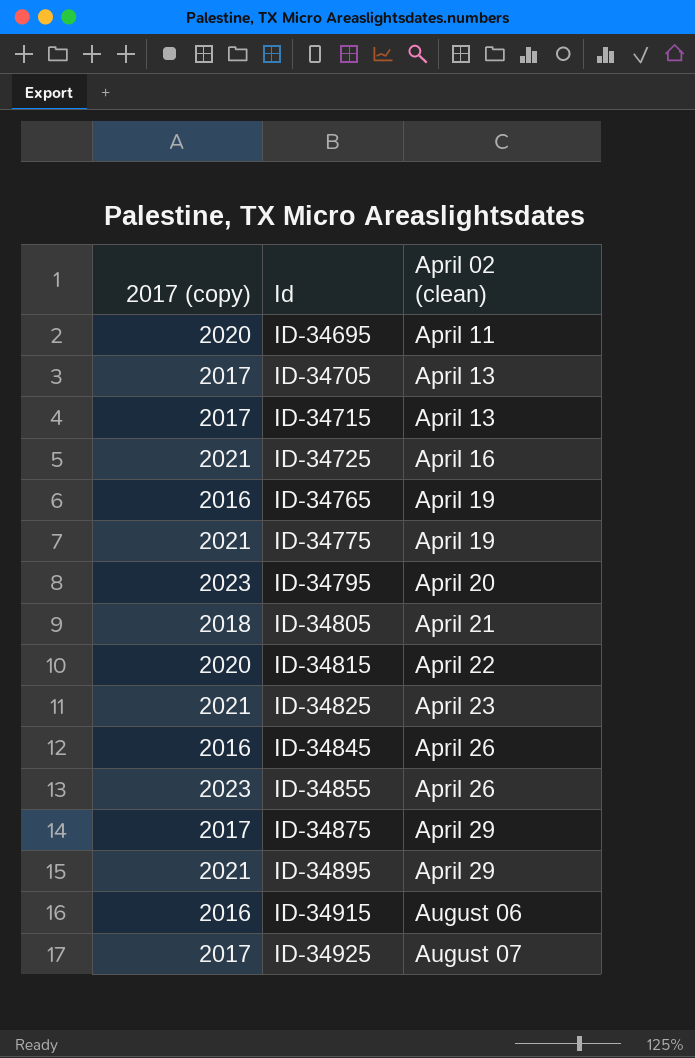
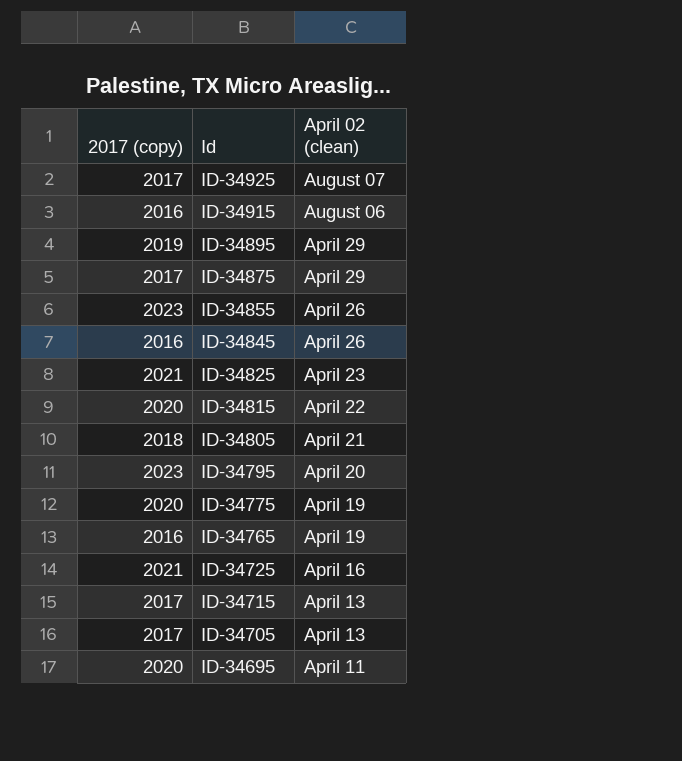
row order: Id ascending -> Id descending
ID-34895 | 2017 (copy): 2021 -> 2019
ID-34775 | 2017 (copy): 2021 -> 2020

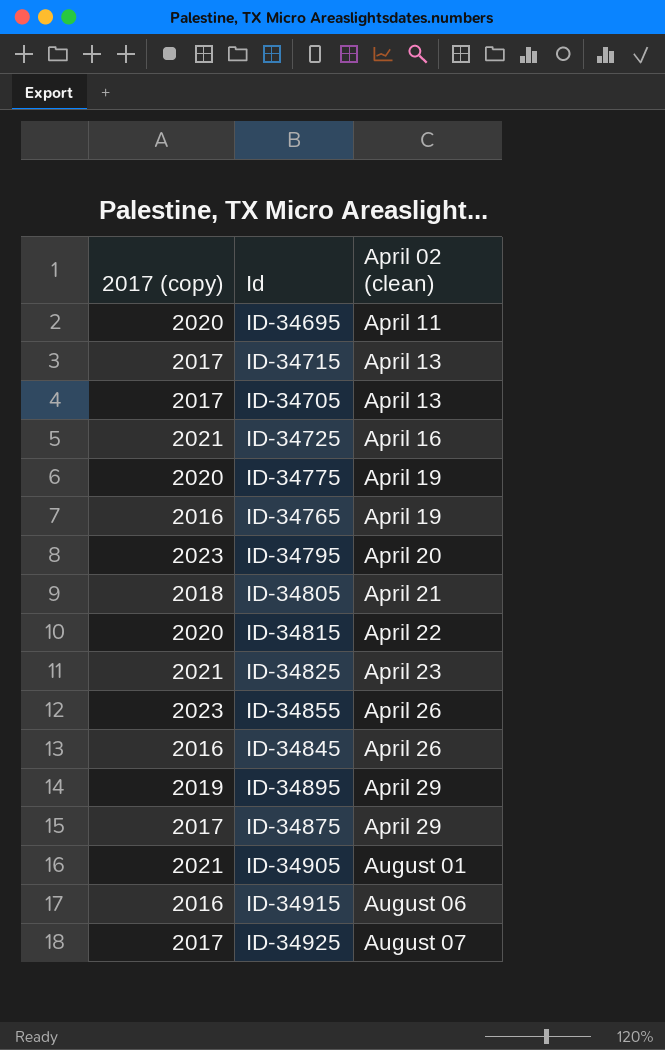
row order: Id descending -> April 02 (clean) ascending
row ID-34905: none -> 2021 | August 01

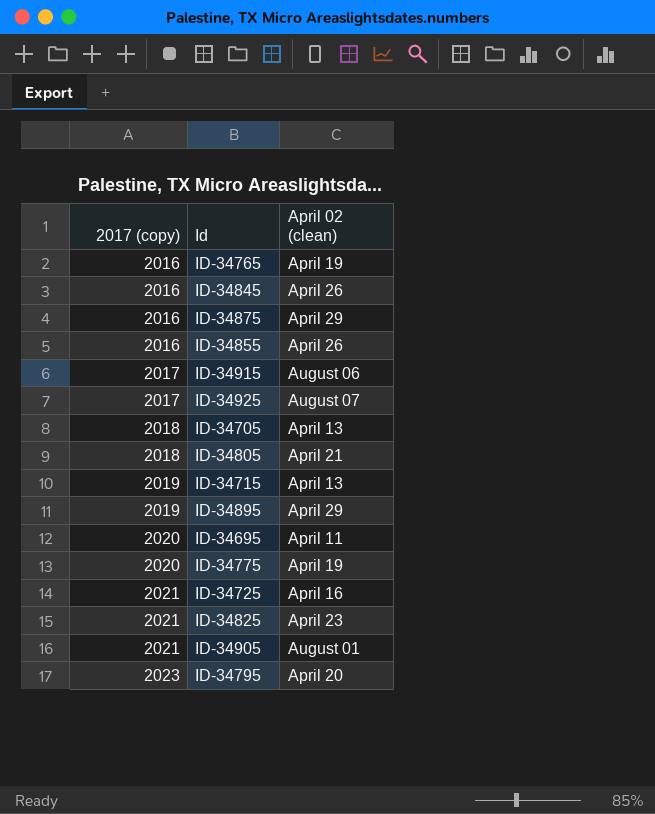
row order: April 02 (clean) ascending -> 2017 (copy) ascending
row ID-34815: 2020 | April 22 -> none
ID-34875 | 2017 (copy): 2017 -> 2016
ID-34855 | 2017 (copy): 2023 -> 2016
ID-34915 | 2017 (copy): 2016 -> 2017
ID-34705 | 2017 (copy): 2017 -> 2018
ID-34715 | 2017 (copy): 2017 -> 2019

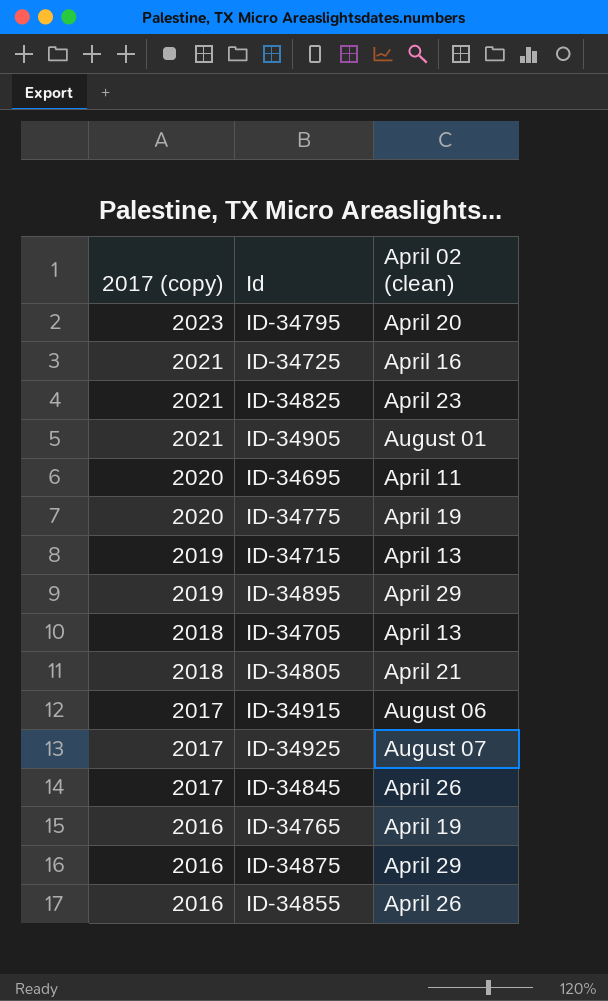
row order: 2017 (copy) ascending -> 2017 (copy) descending
ID-34845 | 2017 (copy): 2016 -> 2017

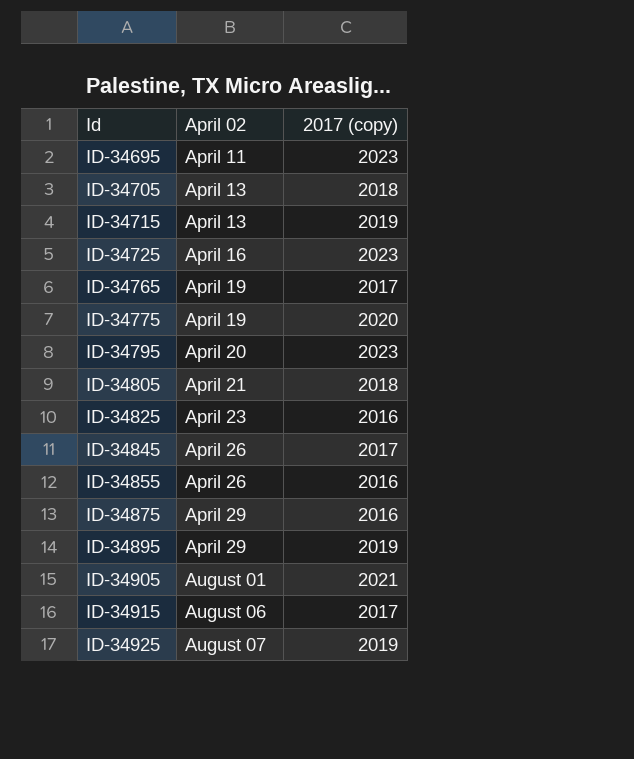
row order: 2017 (copy) descending -> Id ascending
column name: April 02 (clean) -> April 02
column 2017 (copy) | position: 1 -> 3
ID-34695 | 2017 (copy): 2020 -> 2023
ID-34725 | 2017 (copy): 2021 -> 2023
ID-34765 | 2017 (copy): 2016 -> 2017
ID-34825 | 2017 (copy): 2021 -> 2016
ID-34925 | 2017 (copy): 2017 -> 2019

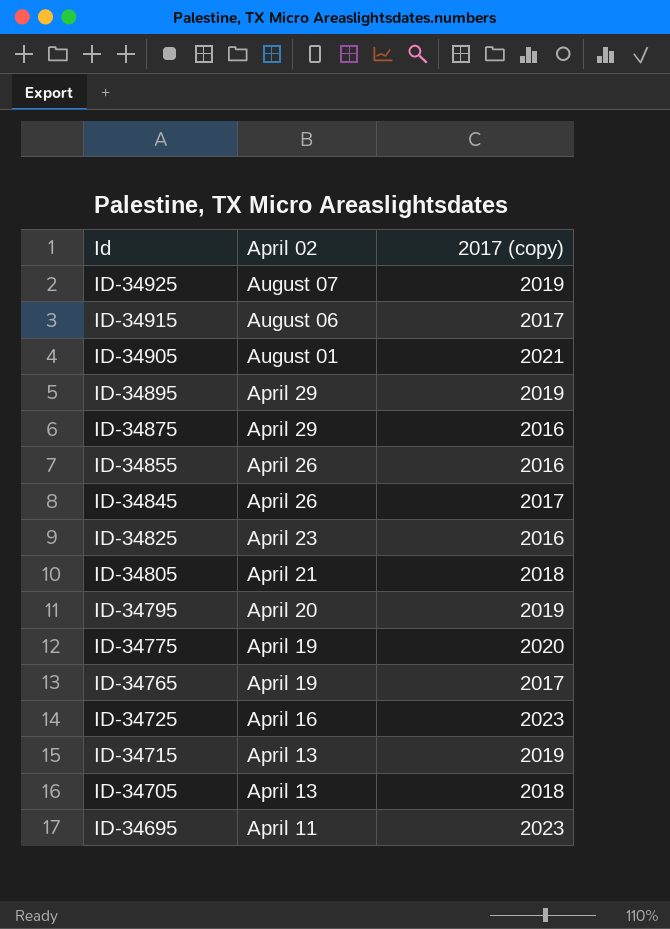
row order: Id ascending -> Id descending
ID-34795 | 2017 (copy): 2023 -> 2019

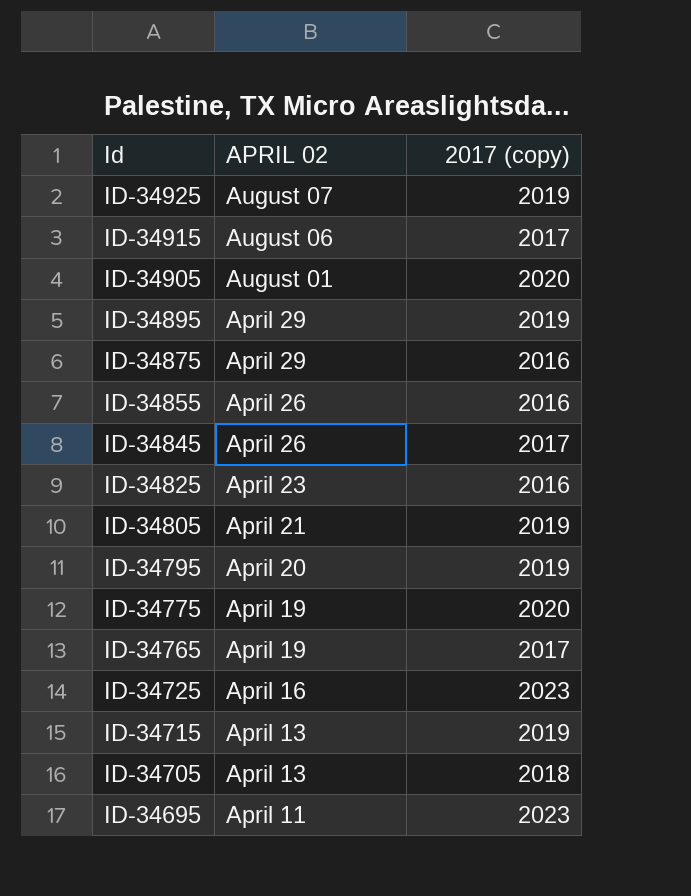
column name: April 02 -> APRIL 02
ID-34905 | 2017 (copy): 2021 -> 2020
ID-34805 | 2017 (copy): 2018 -> 2019

